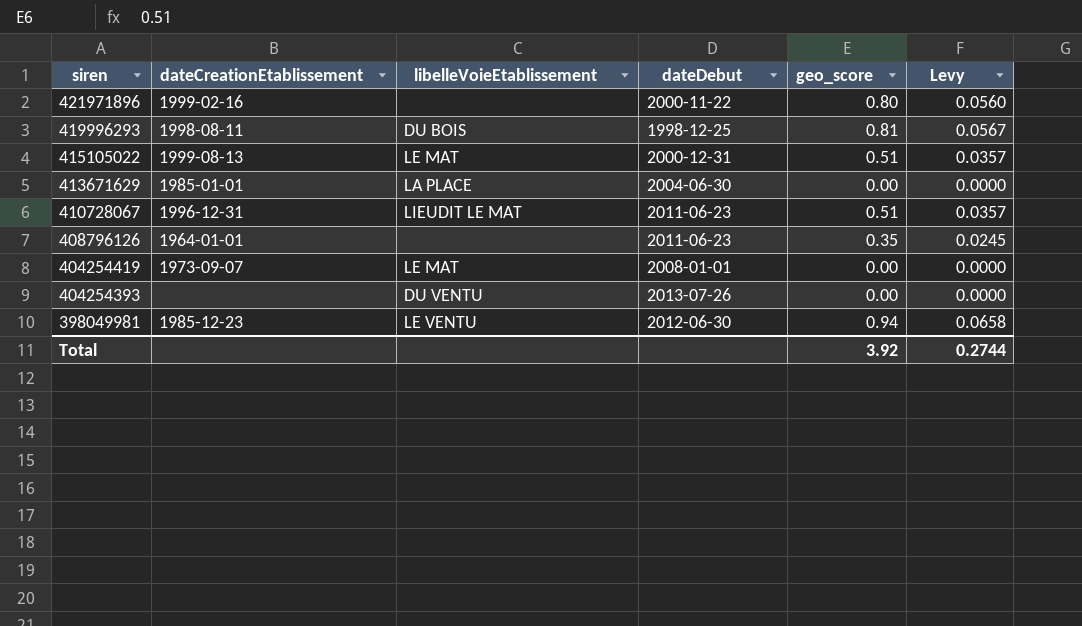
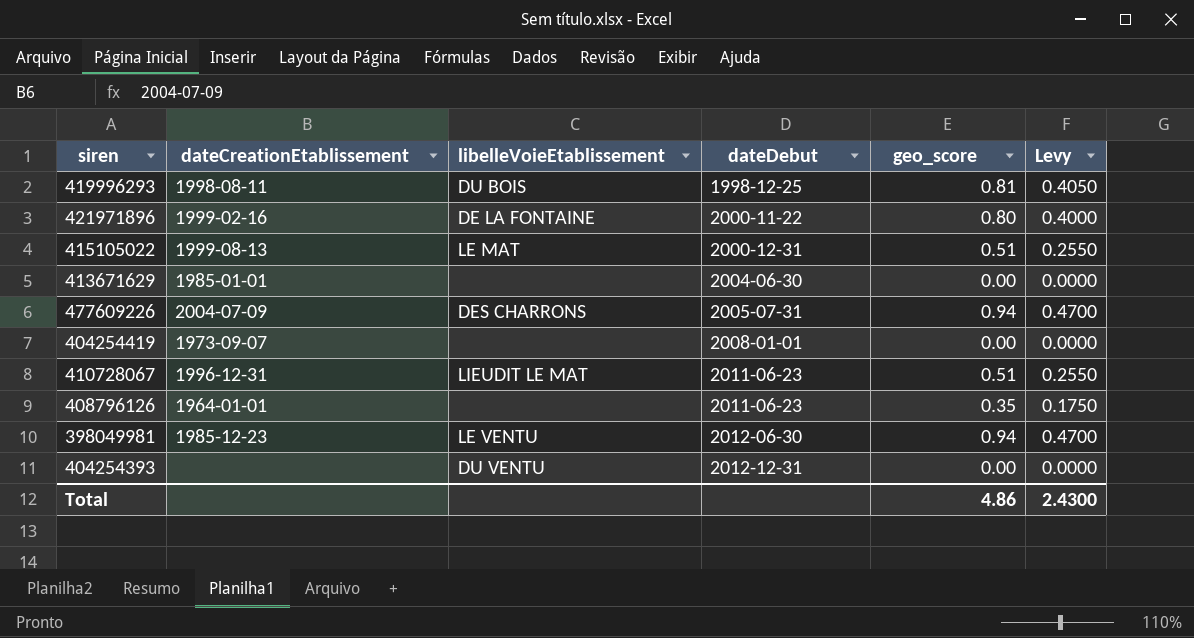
row order: siren descending -> dateDebut ascending
column Levy | formula: [geo_score] * 0.07 -> [geo_score] * 0.5
421971896 | libelleVoieEtablissement: none -> DE LA FONTAINE
413671629 | libelleVoieEtablissement: LA PLACE -> none
row 477609226: none -> 2004-07-09 | DES CHARRONS | 2005-07-31 | 0.94 | 0.4700
404254419 | libelleVoieEtablissement: LE MAT -> none
404254393 | dateDebut: 2013-07-26 -> 2012-12-31
Total | geo_score: 3.92 -> 4.86
Total | Levy: 0.2744 -> 2.4300

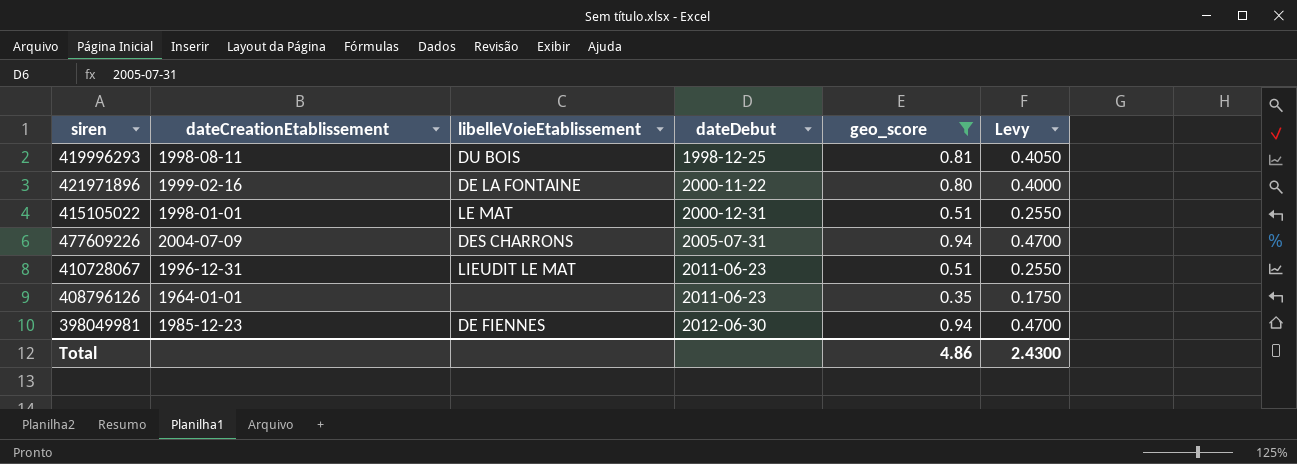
filter: none -> geo_score != 0.00
415105022 | dateCreationEtablissement: 1999-08-13 -> 1998-01-01
398049981 | libelleVoieEtablissement: LE VENTU -> DE FIENNES

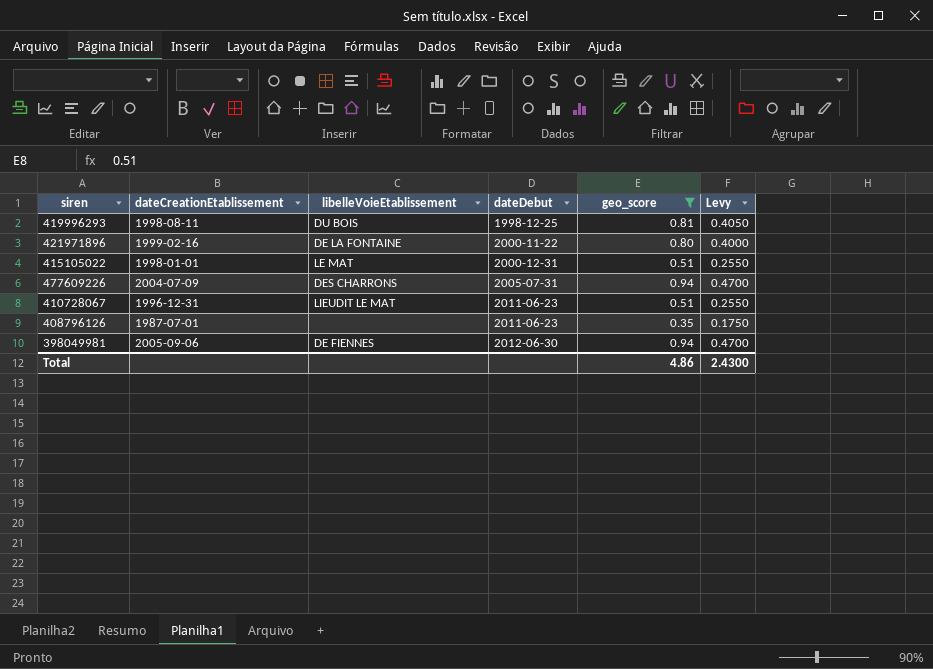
408796126 | dateCreationEtablissement: 1964-01-01 -> 1987-07-01
398049981 | dateCreationEtablissement: 1985-12-23 -> 2005-09-06

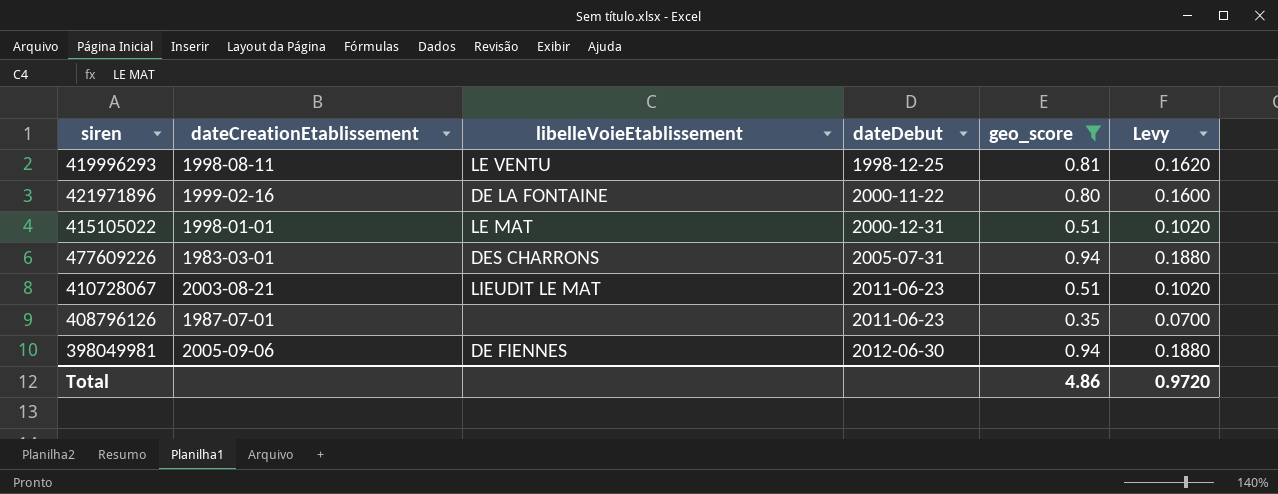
column Levy | formula: [geo_score] * 0.5 -> [geo_score] * 0.2
419996293 | libelleVoieEtablissement: DU BOIS -> LE VENTU
477609226 | dateCreationEtablissement: 2004-07-09 -> 1983-03-01
410728067 | dateCreationEtablissement: 1996-12-31 -> 2003-08-21
Total | Levy: 2.4300 -> 0.9720

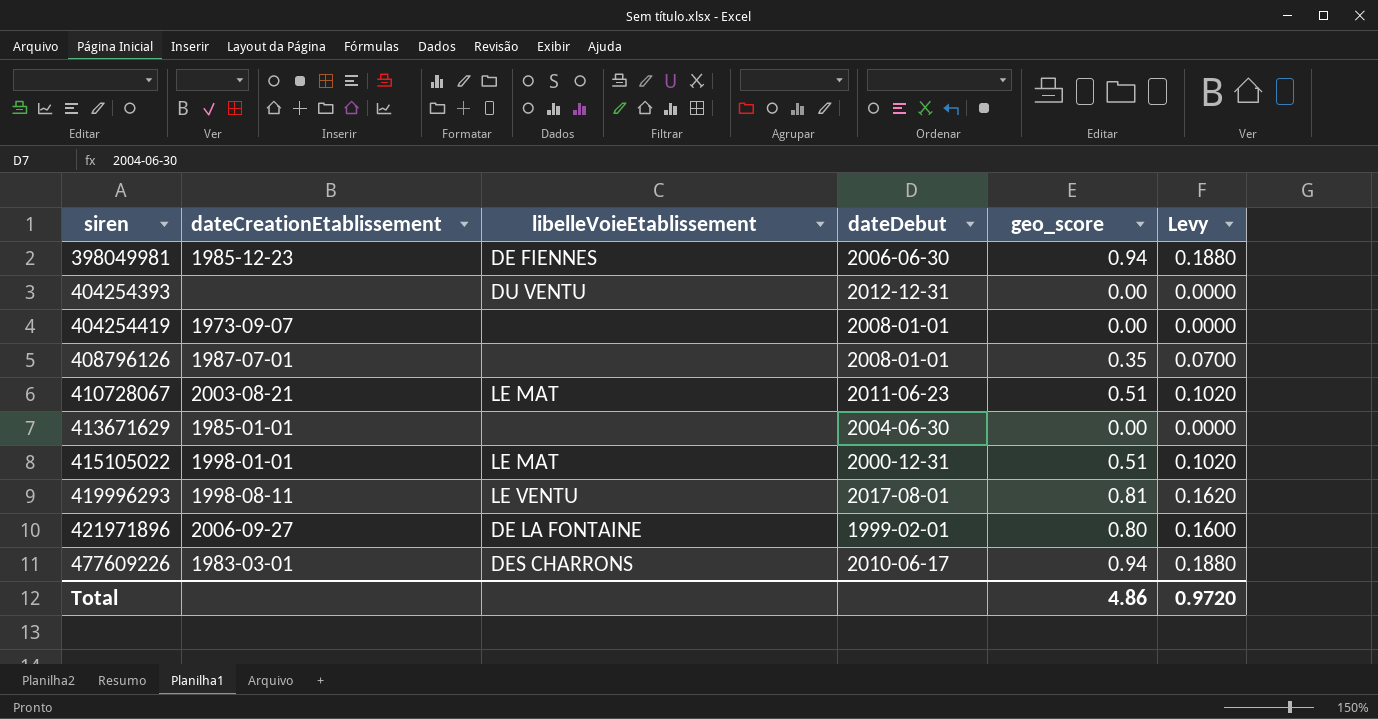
filter: geo_score != 0.00 -> none
row order: dateDebut ascending -> siren ascending
398049981 | dateCreationEtablissement: 2005-09-06 -> 1985-12-23
398049981 | dateDebut: 2012-06-30 -> 2006-06-30
408796126 | dateDebut: 2011-06-23 -> 2008-01-01
410728067 | libelleVoieEtablissement: LIEUDIT LE MAT -> LE MAT
419996293 | dateDebut: 1998-12-25 -> 2017-08-01
421971896 | dateCreationEtablissement: 1999-02-16 -> 2006-09-27
421971896 | dateDebut: 2000-11-22 -> 1999-02-01
477609226 | dateDebut: 2005-07-31 -> 2010-06-17

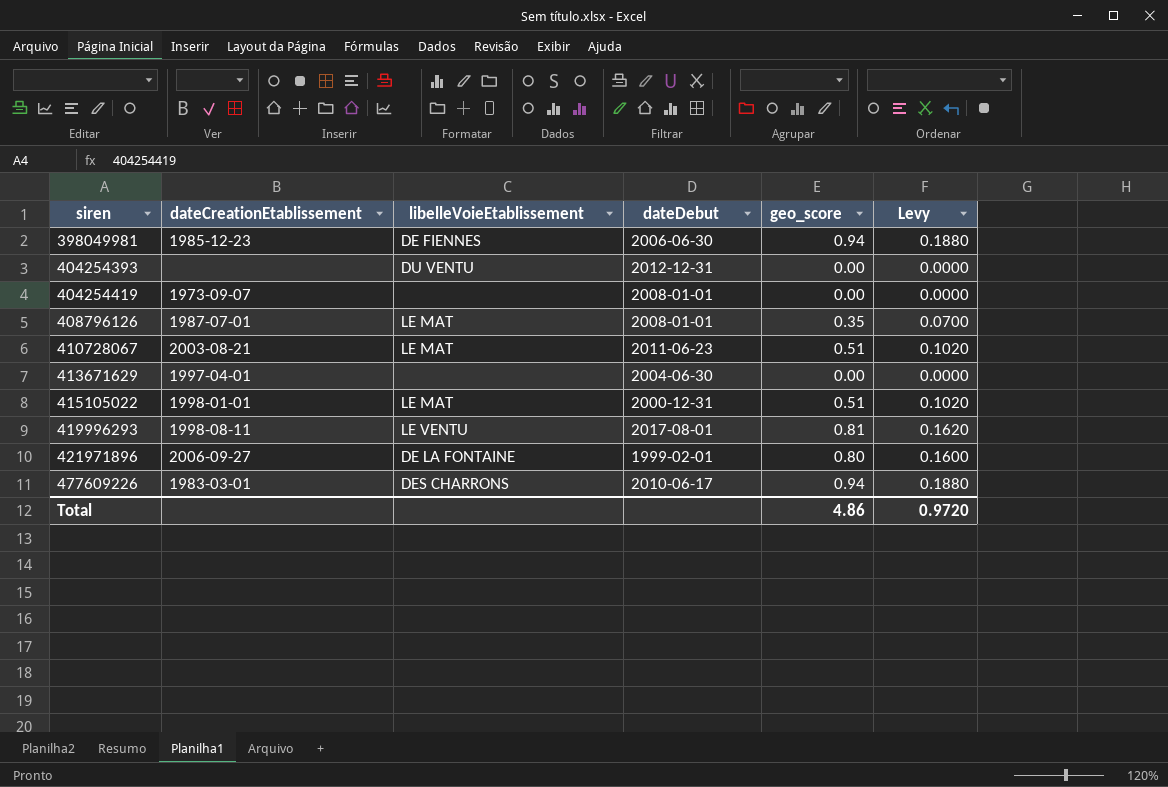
408796126 | libelleVoieEtablissement: none -> LE MAT
413671629 | dateCreationEtablissement: 1985-01-01 -> 1997-04-01

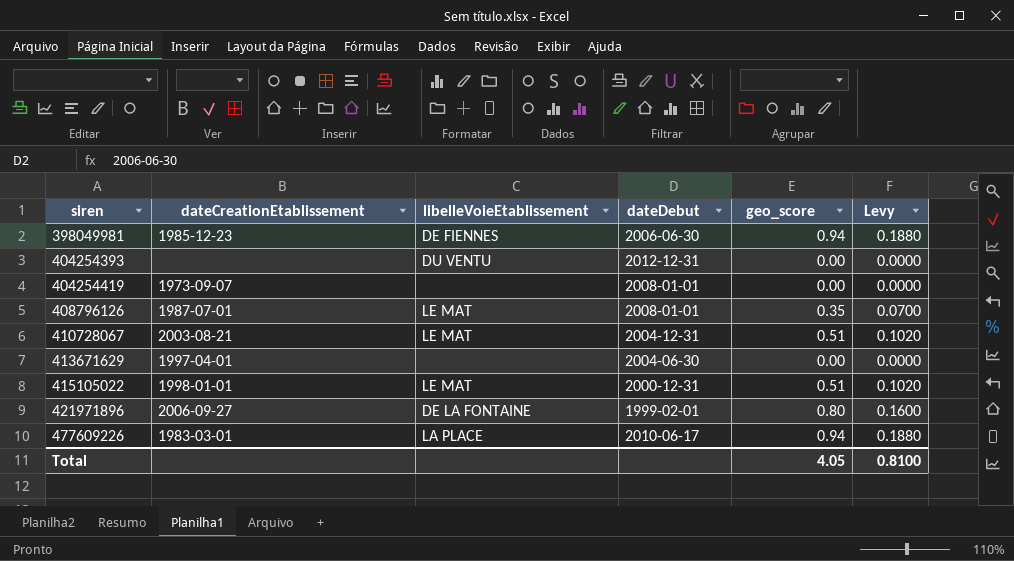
row 419996293: 1998-08-11 | LE VENTU | 2017-08-01 | 0.81 | 0.1620 -> none
410728067 | dateDebut: 2011-06-23 -> 2004-12-31
477609226 | libelleVoieEtablissement: DES CHARRONS -> LA PLACE
Total | geo_score: 4.86 -> 4.05
Total | Levy: 0.9720 -> 0.8100

